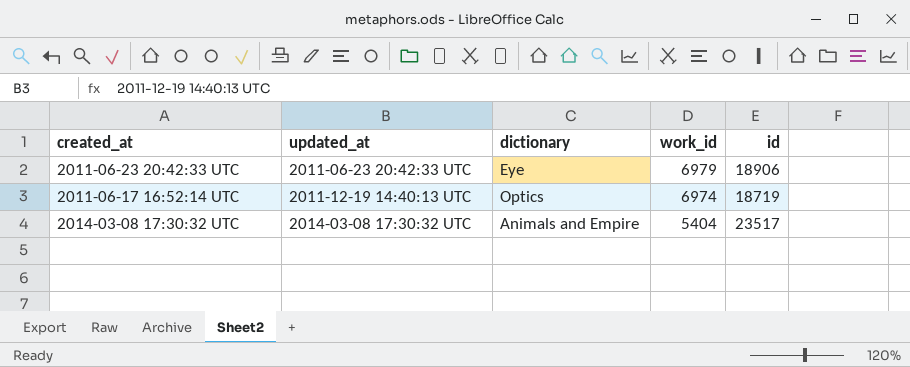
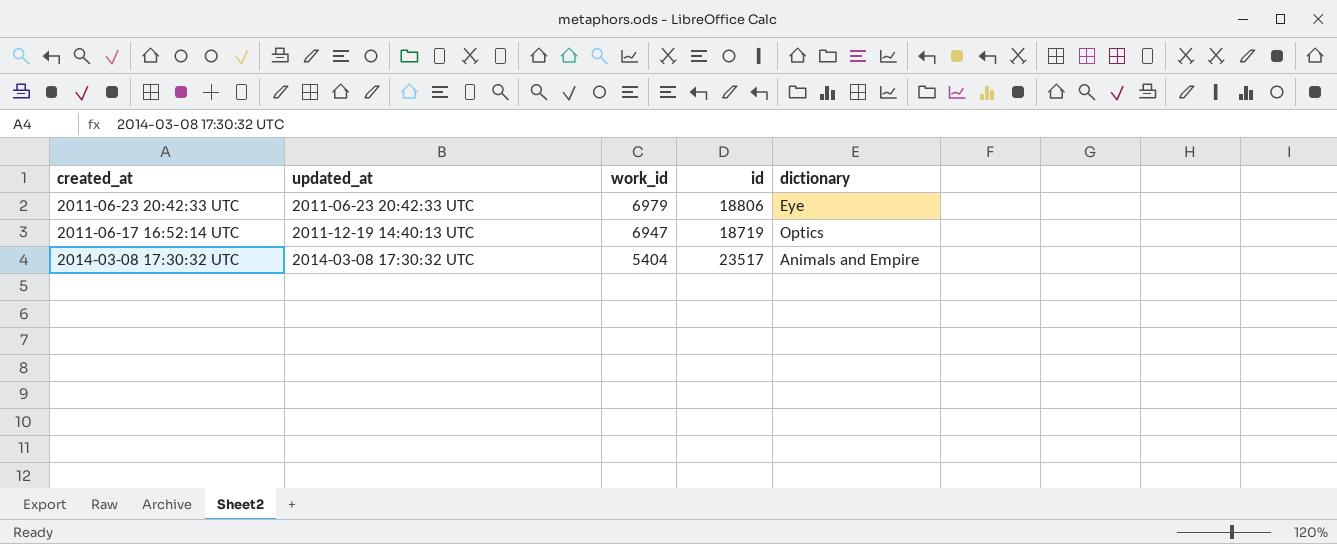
column dictionary | position: 3 -> 5
2011-06-23 20:42:33 UTC | id: 18906 -> 18806
2011-06-17 16:52:14 UTC | work_id: 6974 -> 6947

